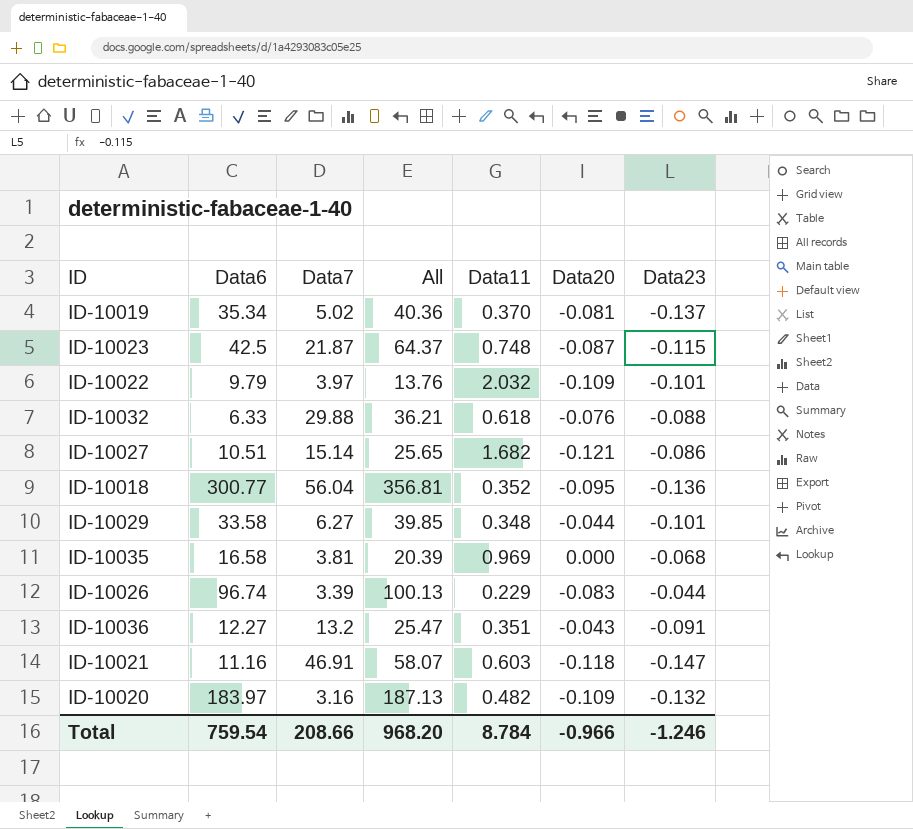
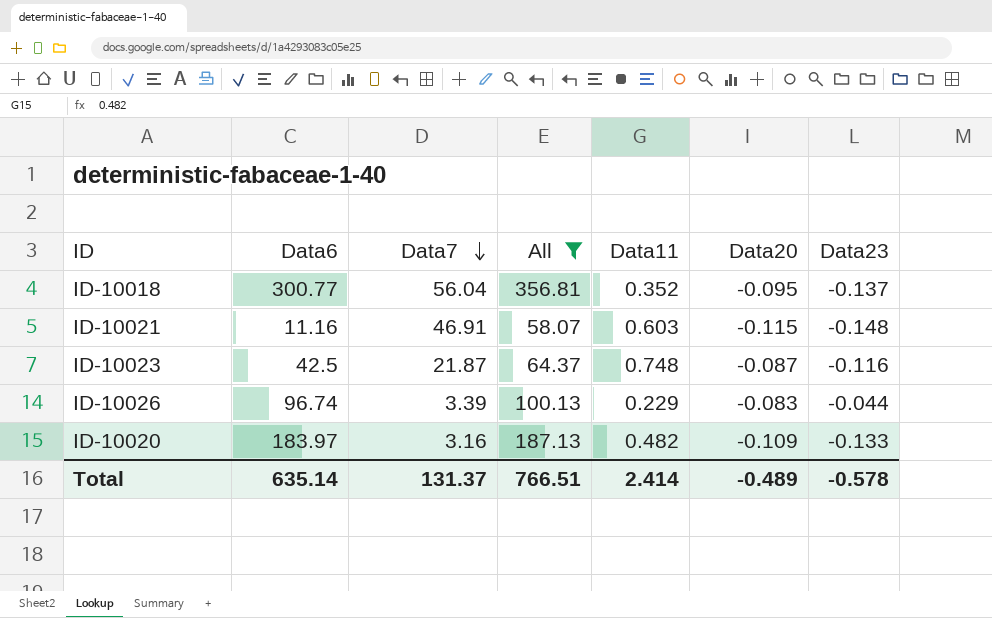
filter: none -> All >= 58.07
row order: none -> Data7 descending
ID-10018 | Data23: -0.136 -> -0.137
ID-10021 | Data20: -0.118 -> -0.115
ID-10021 | Data23: -0.147 -> -0.148
ID-10023 | Data23: -0.115 -> -0.116
ID-10020 | Data23: -0.132 -> -0.133
Total | Data6: 759.54 -> 635.14
Total | Data7: 208.66 -> 131.37
Total | All: 968.20 -> 766.51
Total | Data11: 8.784 -> 2.414
Total | Data20: -0.966 -> -0.489
Total | Data23: -1.246 -> -0.578

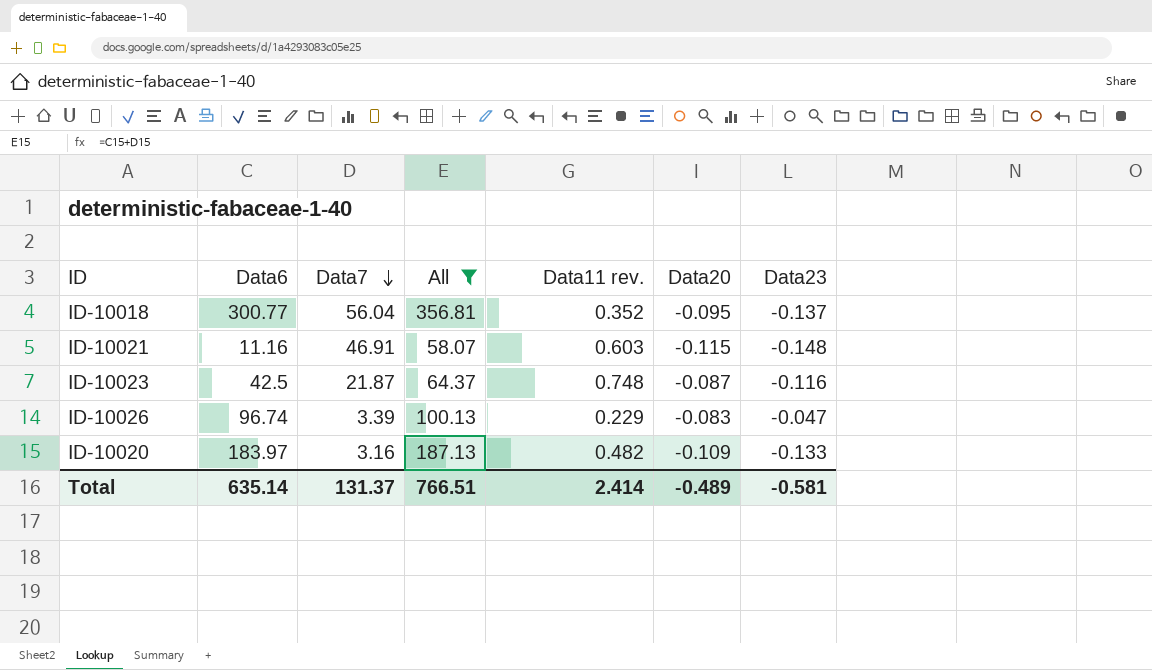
column name: Data11 -> Data11 rev.
ID-10026 | Data23: -0.044 -> -0.047
Total | Data23: -0.578 -> -0.581

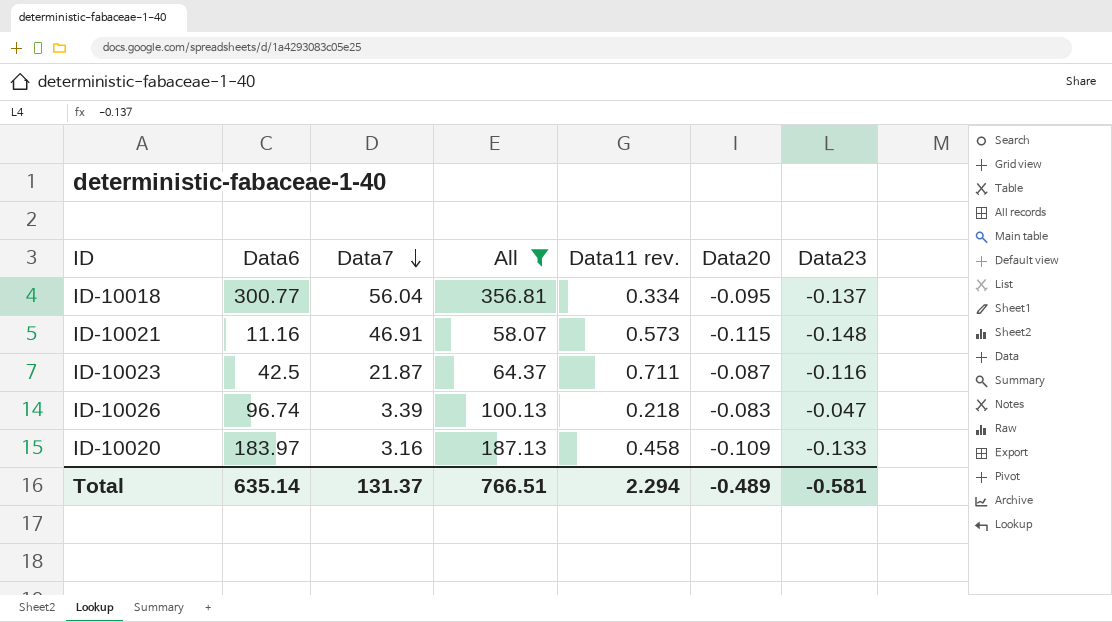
ID-10018 | Data11 rev.: 0.352 -> 0.334
ID-10021 | Data11 rev.: 0.603 -> 0.573
ID-10023 | Data11 rev.: 0.748 -> 0.711
ID-10026 | Data11 rev.: 0.229 -> 0.218
ID-10020 | Data11 rev.: 0.482 -> 0.458
Total | Data11 rev.: 2.414 -> 2.294

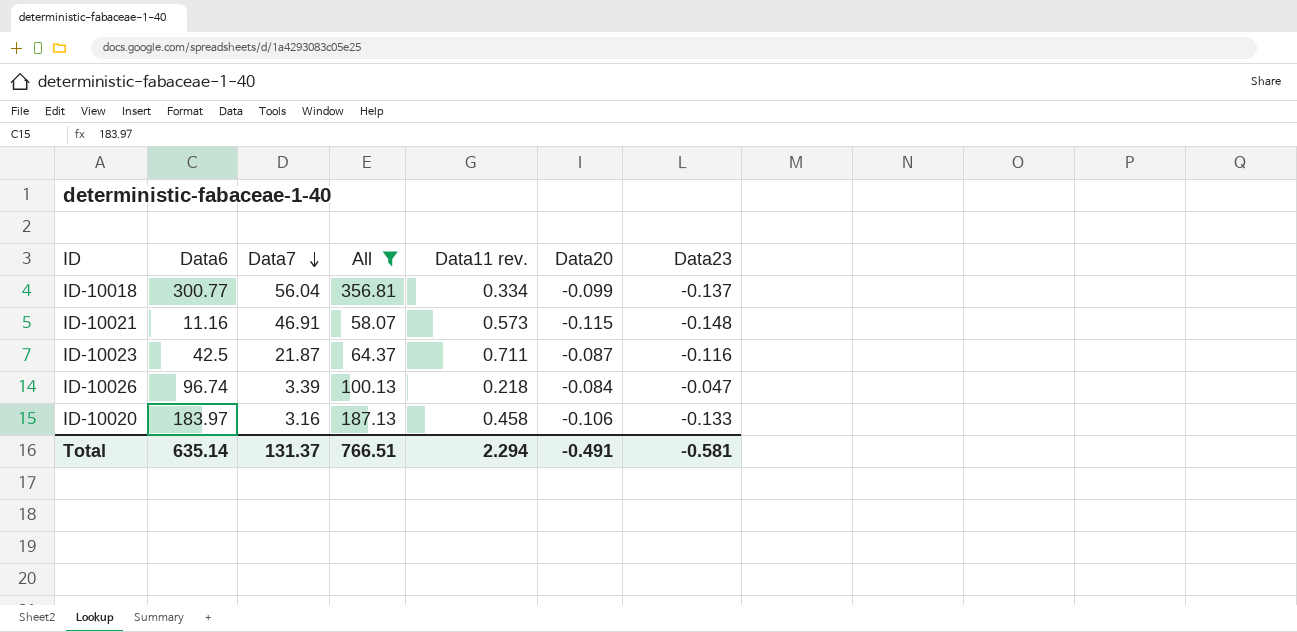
ID-10018 | Data20: -0.095 -> -0.099
ID-10026 | Data20: -0.083 -> -0.084
ID-10020 | Data20: -0.109 -> -0.106
Total | Data20: -0.489 -> -0.491

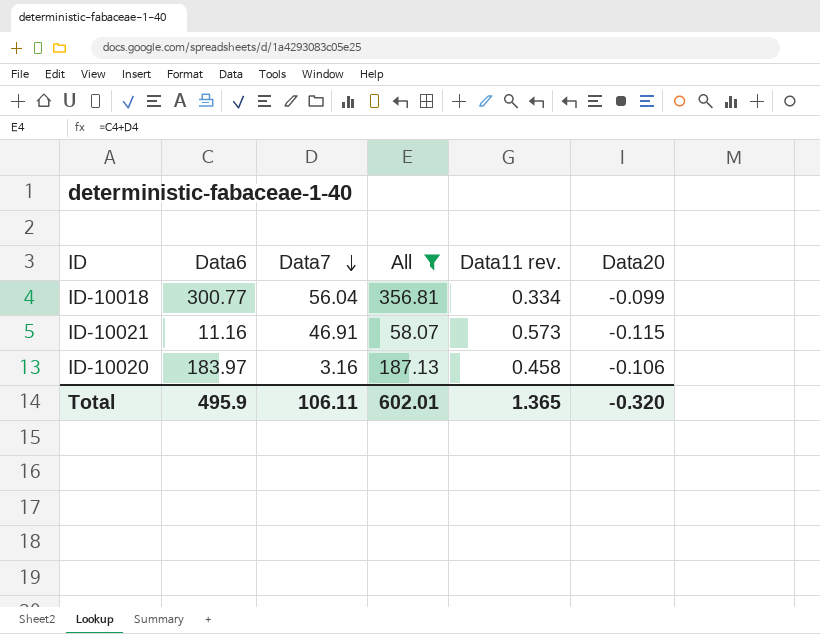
column Data23 | position: 7 -> none
row ID-10023: 42.5 | 21.87 | 64.37 | 0.711 | -0.087 | -0.116 -> none
row ID-10026: 96.74 | 3.39 | 100.13 | 0.218 | -0.084 | -0.047 -> none
Total | Data6: 635.14 -> 495.9
Total | Data7: 131.37 -> 106.11
Total | All: 766.51 -> 602.01
Total | Data11 rev.: 2.294 -> 1.365
Total | Data20: -0.491 -> -0.320

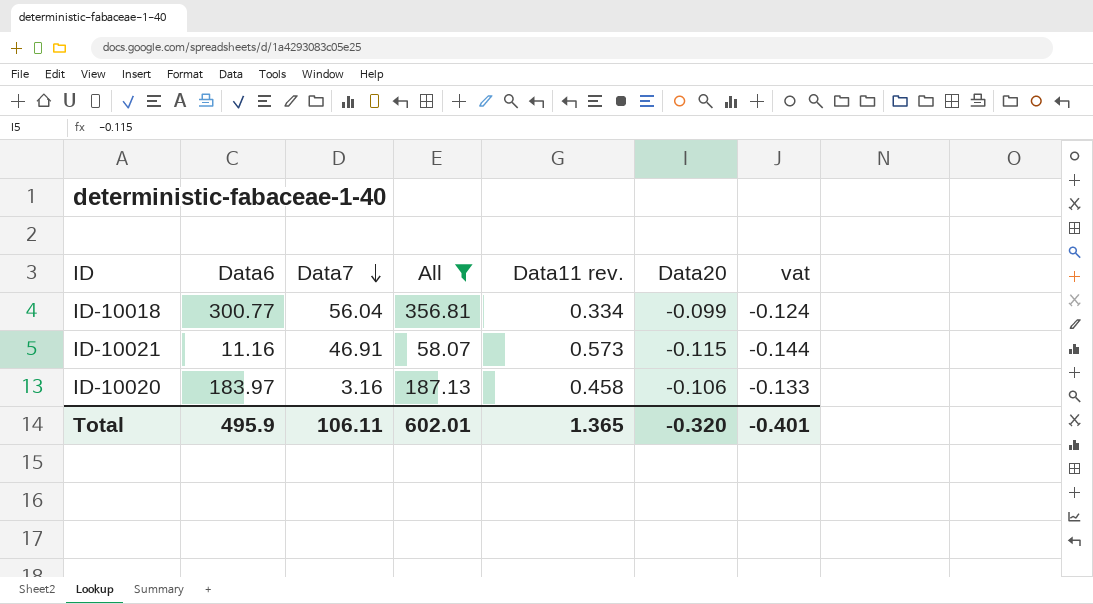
column vat | formula: none -> [Data20] * 1.25

